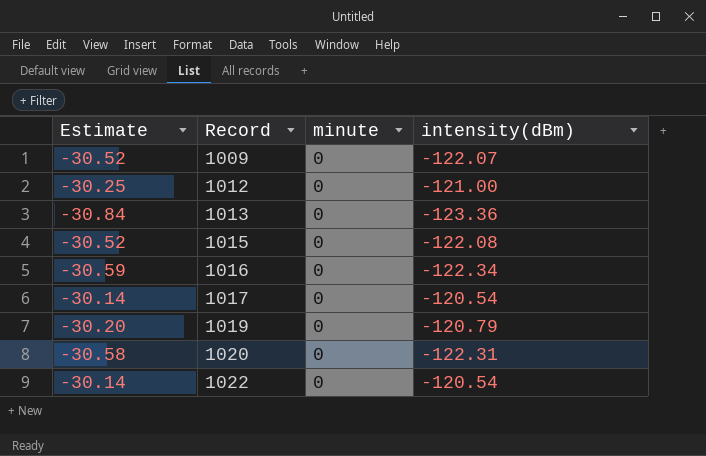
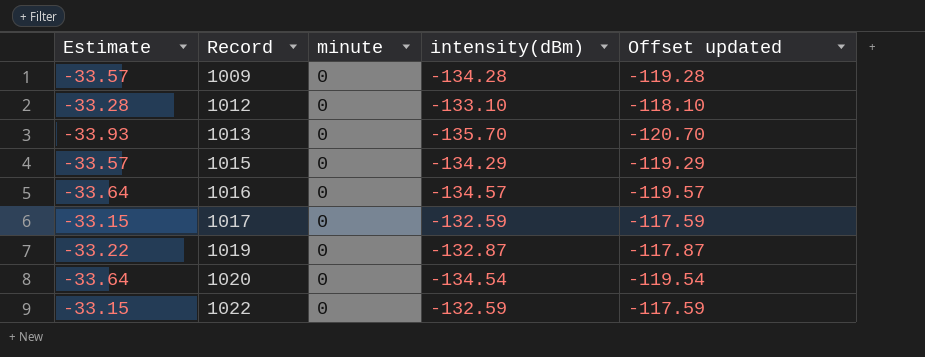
column Offset updated | formula: none -> [intensity(dBm)] + 15
1009 | Estimate: -30.52 -> -33.57
1009 | intensity(dBm): -122.07 -> -134.28
1012 | Estimate: -30.25 -> -33.28
1012 | intensity(dBm): -121.00 -> -133.10
1013 | Estimate: -30.84 -> -33.93
1013 | intensity(dBm): -123.36 -> -135.70
1015 | Estimate: -30.52 -> -33.57
1015 | intensity(dBm): -122.08 -> -134.29
1016 | Estimate: -30.59 -> -33.64
1016 | intensity(dBm): -122.34 -> -134.57
1017 | Estimate: -30.14 -> -33.15
1017 | intensity(dBm): -120.54 -> -132.59
1019 | Estimate: -30.20 -> -33.22
1019 | intensity(dBm): -120.79 -> -132.87
1020 | Estimate: -30.58 -> -33.64
1020 | intensity(dBm): -122.31 -> -134.54
1022 | Estimate: -30.14 -> -33.15
1022 | intensity(dBm): -120.54 -> -132.59

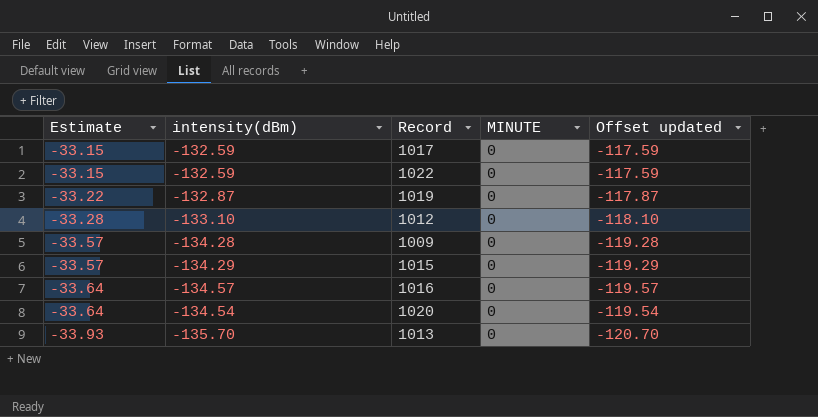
row order: Record ascending -> Estimate descending
column intensity(dBm) | position: 4 -> 2
column name: minute -> MINUTE

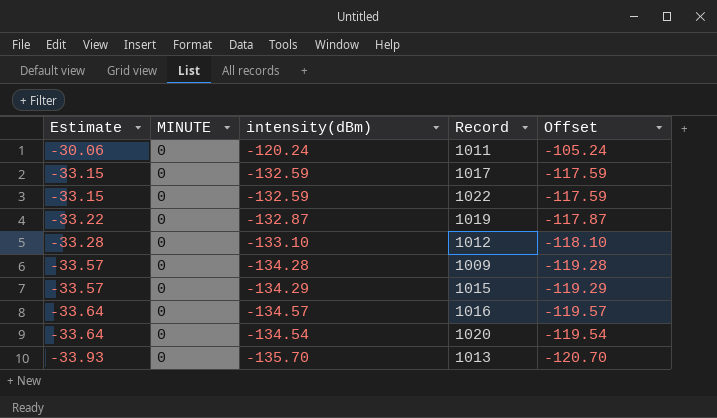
column MINUTE | position: 4 -> 2
column name: Offset updated -> Offset
row 1011: none -> -30.06 | 0 | -120.24 | -105.24

